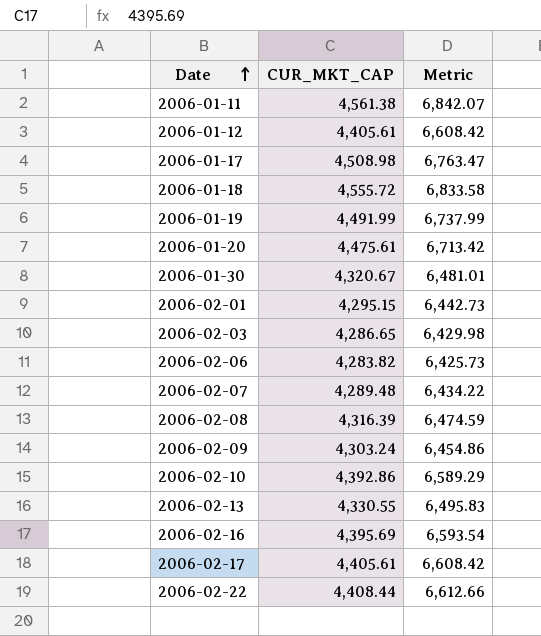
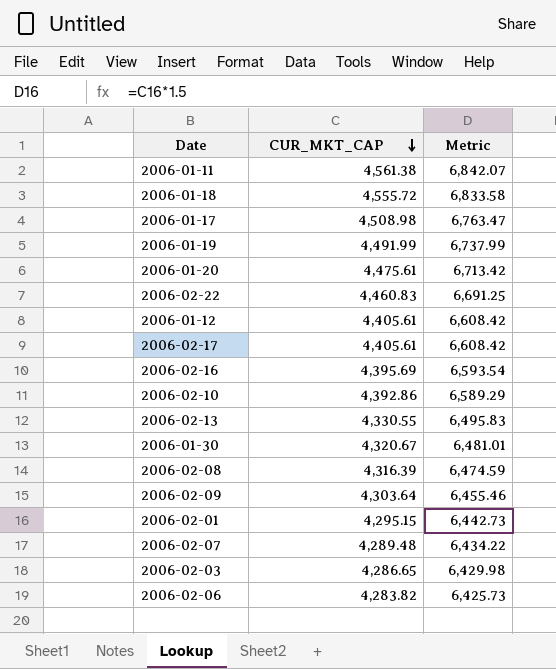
row order: Date ascending -> CUR_MKT_CAP descending
2006-02-22 | CUR_MKT_CAP: 4,408.44 -> 4,460.83
2006-02-22 | Metric: 6,612.66 -> 6,691.25
2006-02-09 | CUR_MKT_CAP: 4,303.24 -> 4,303.64
2006-02-09 | Metric: 6,454.86 -> 6,455.46

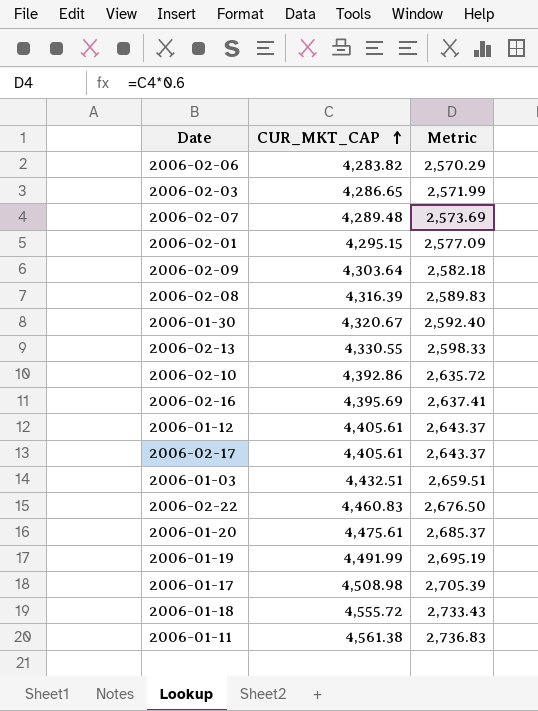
row order: CUR_MKT_CAP descending -> CUR_MKT_CAP ascending
column Metric | formula: [CUR_MKT_CAP] * 1.5 -> [CUR_MKT_CAP] * 0.6
row 2006-01-03: none -> 4,432.51 | 2,659.51

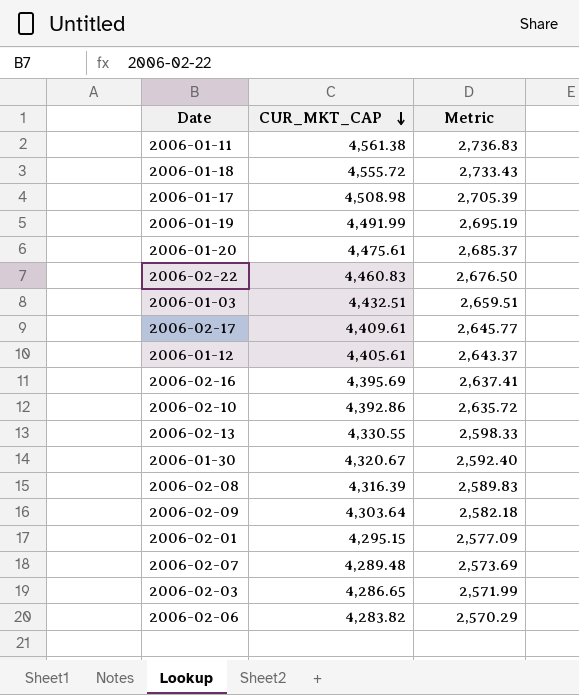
row order: CUR_MKT_CAP ascending -> CUR_MKT_CAP descending
2006-02-17 | CUR_MKT_CAP: 4,405.61 -> 4,409.61
2006-02-17 | Metric: 2,643.37 -> 2,645.77

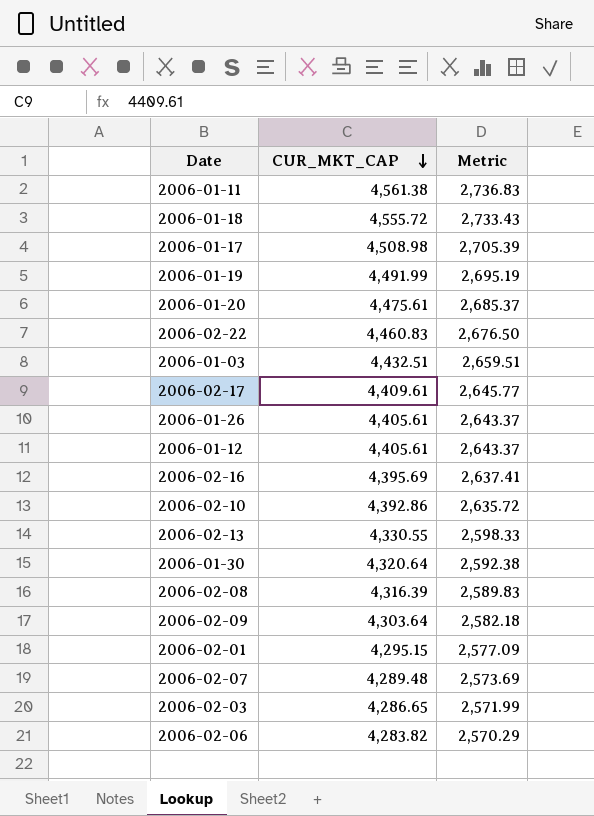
row 2006-01-26: none -> 4,405.61 | 2,643.37
2006-01-30 | CUR_MKT_CAP: 4,320.67 -> 4,320.64
2006-01-30 | Metric: 2,592.40 -> 2,592.38

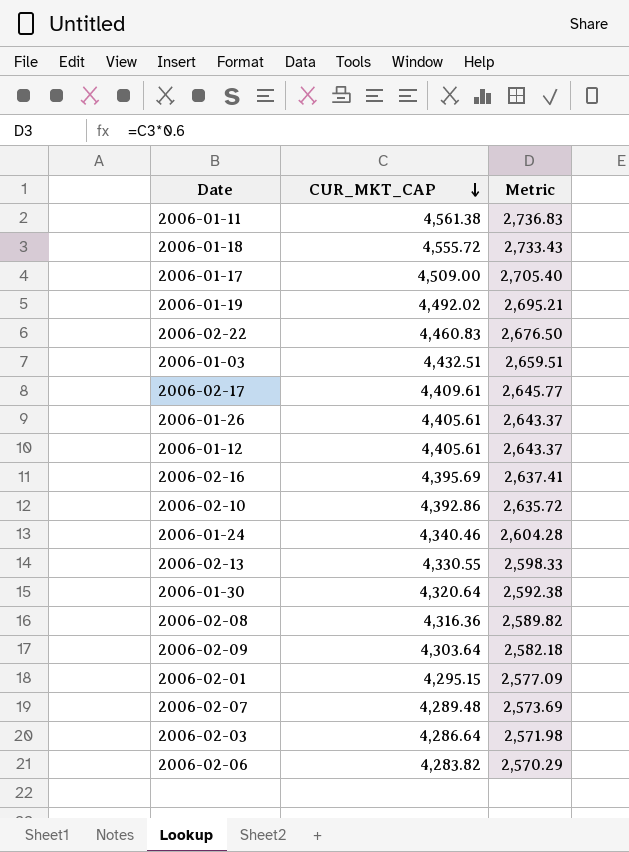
row 2006-01-20: 4,475.61 | 2,685.37 -> none
2006-01-17 | CUR_MKT_CAP: 4,508.98 -> 4,509.00
2006-01-17 | Metric: 2,705.39 -> 2,705.40
2006-01-19 | CUR_MKT_CAP: 4,491.99 -> 4,492.02
2006-01-19 | Metric: 2,695.19 -> 2,695.21
row 2006-01-24: none -> 4,340.46 | 2,604.28
2006-02-08 | CUR_MKT_CAP: 4,316.39 -> 4,316.36
2006-02-08 | Metric: 2,589.83 -> 2,589.82
2006-02-03 | CUR_MKT_CAP: 4,286.65 -> 4,286.64
2006-02-03 | Metric: 2,571.99 -> 2,571.98

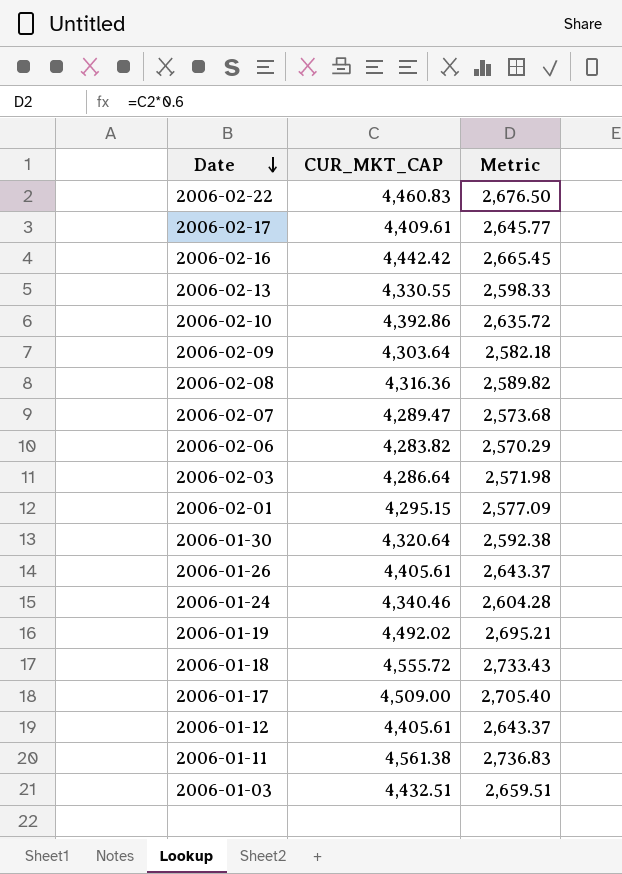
row order: CUR_MKT_CAP descending -> Date descending
2006-02-16 | CUR_MKT_CAP: 4,395.69 -> 4,442.42
2006-02-16 | Metric: 2,637.41 -> 2,665.45
2006-02-07 | CUR_MKT_CAP: 4,289.48 -> 4,289.47
2006-02-07 | Metric: 2,573.69 -> 2,573.68

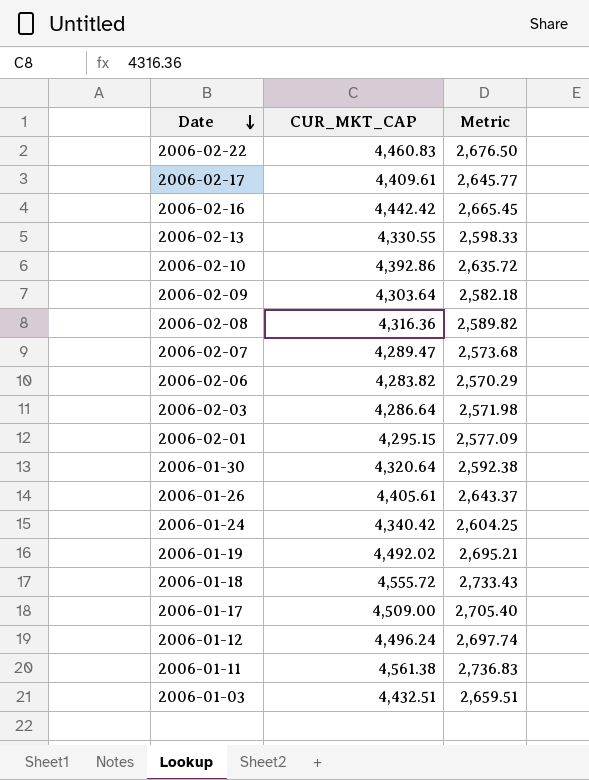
2006-01-24 | CUR_MKT_CAP: 4,340.46 -> 4,340.42
2006-01-24 | Metric: 2,604.28 -> 2,604.25
2006-01-12 | CUR_MKT_CAP: 4,405.61 -> 4,496.24
2006-01-12 | Metric: 2,643.37 -> 2,697.74

